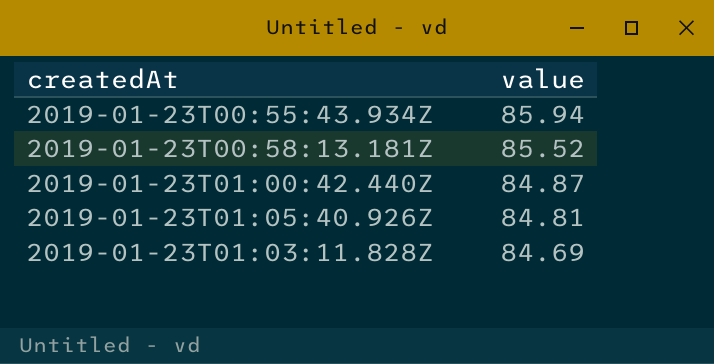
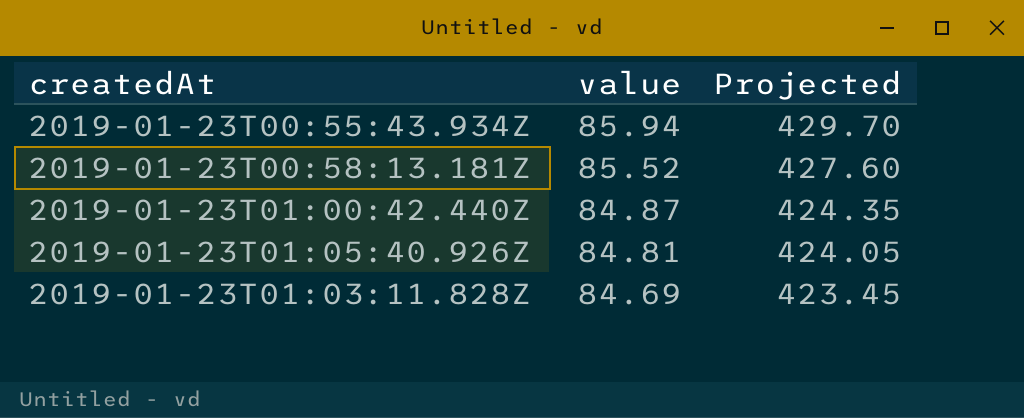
column Projected | formula: none -> [value] * 5

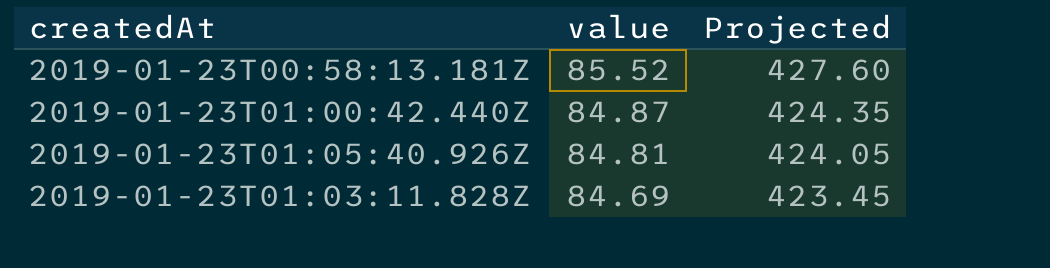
row 2019-01-23T00:55:43.934Z: 85.94 | 429.70 -> none

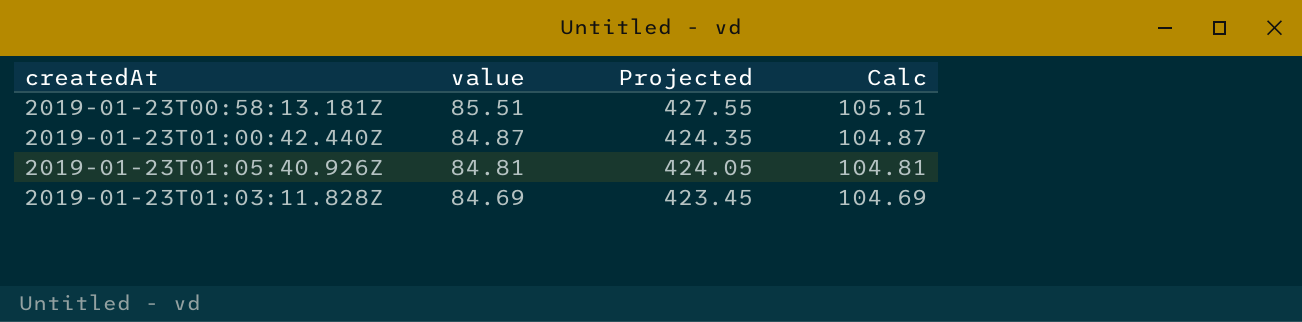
column Calc | formula: none -> [value] + 20
2019-01-23T00:58:13.181Z | value: 85.52 -> 85.51
2019-01-23T00:58:13.181Z | Projected: 427.60 -> 427.55

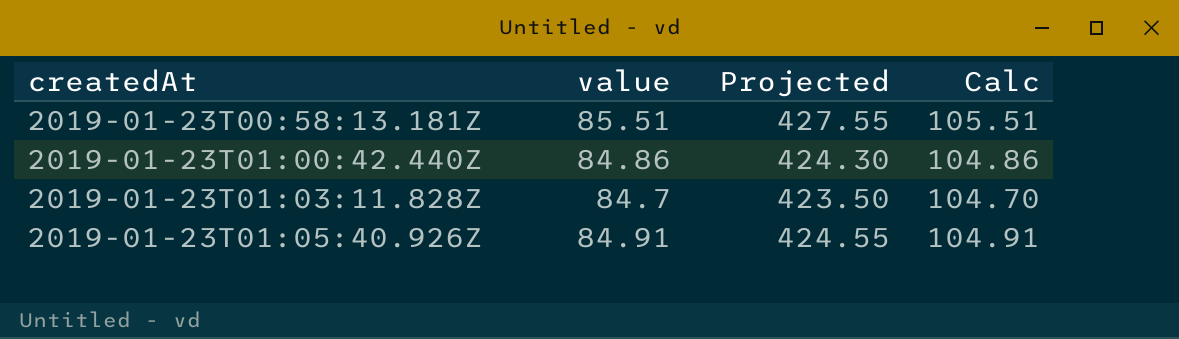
row order: value descending -> createdAt ascending
2019-01-23T01:00:42.440Z | value: 84.87 -> 84.86
2019-01-23T01:00:42.440Z | Projected: 424.35 -> 424.30
2019-01-23T01:00:42.440Z | Calc: 104.87 -> 104.86
2019-01-23T01:03:11.828Z | value: 84.69 -> 84.7
2019-01-23T01:03:11.828Z | Projected: 423.45 -> 423.50
2019-01-23T01:03:11.828Z | Calc: 104.69 -> 104.70
2019-01-23T01:05:40.926Z | value: 84.81 -> 84.91
2019-01-23T01:05:40.926Z | Projected: 424.05 -> 424.55
2019-01-23T01:05:40.926Z | Calc: 104.81 -> 104.91

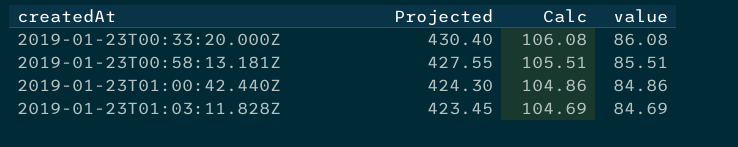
column value | position: 2 -> 4
row 2019-01-23T01:05:40.926Z: 84.91 | 424.55 | 104.91 -> none
row 2019-01-23T00:33:20.000Z: none -> 430.40 | 106.08 | 86.08
2019-01-23T01:03:11.828Z | Projected: 423.50 -> 423.45
2019-01-23T01:03:11.828Z | Calc: 104.70 -> 104.69
2019-01-23T01:03:11.828Z | value: 84.7 -> 84.69

